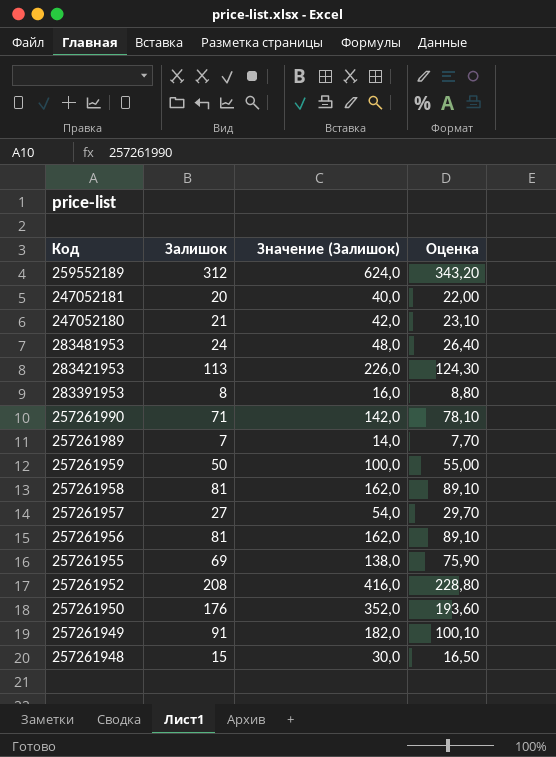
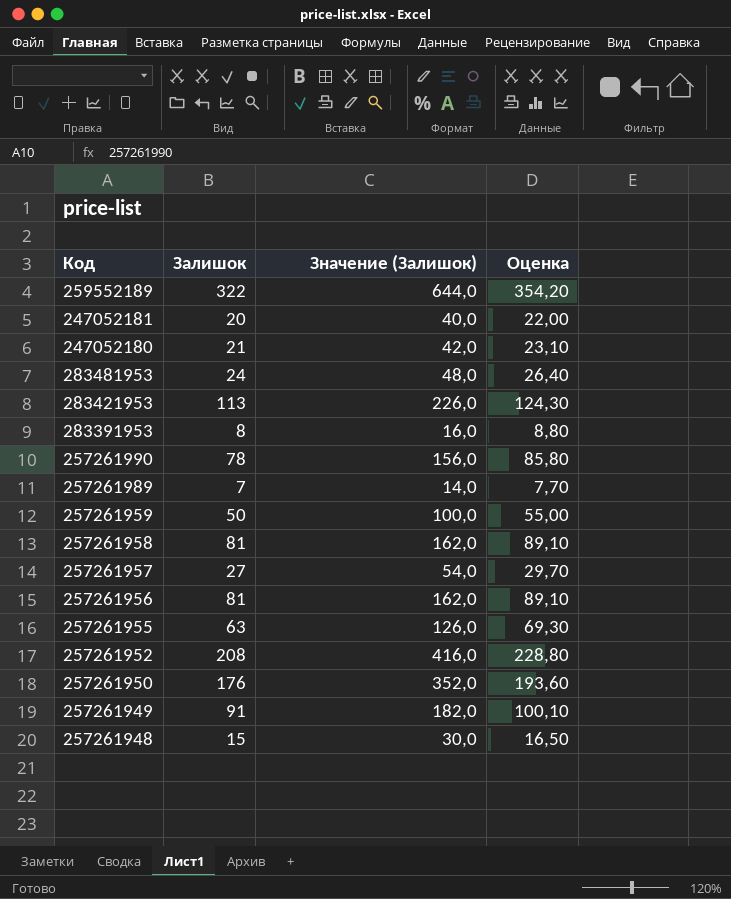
259552189 | Залишок: 312 -> 322
259552189 | Значение (Залишок): 624,0 -> 644,0
259552189 | Оценка: 343,20 -> 354,20
257261990 | Залишок: 71 -> 78
257261990 | Значение (Залишок): 142,0 -> 156,0
257261990 | Оценка: 78,10 -> 85,80
257261955 | Залишок: 69 -> 63
257261955 | Значение (Залишок): 138,0 -> 126,0
257261955 | Оценка: 75,90 -> 69,30

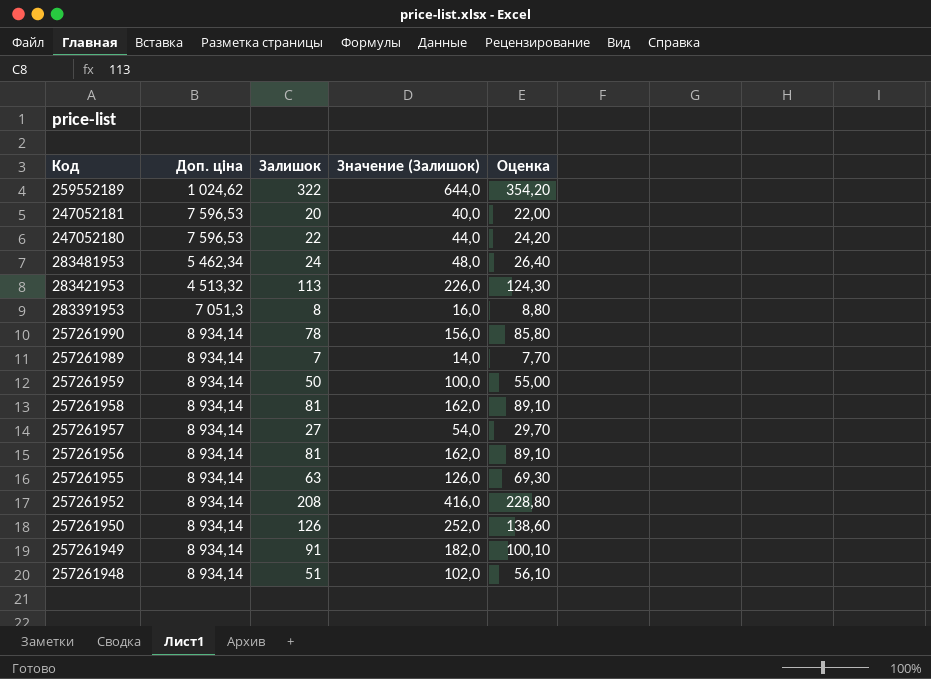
column Доп. ціна | position: none -> 2
247052180 | Залишок: 21 -> 22
247052180 | Значение (Залишок): 42,0 -> 44,0
247052180 | Оценка: 23,10 -> 24,20
257261950 | Залишок: 176 -> 126
257261950 | Значение (Залишок): 352,0 -> 252,0
257261950 | Оценка: 193,60 -> 138,60
257261948 | Залишок: 15 -> 51
257261948 | Значение (Залишок): 30,0 -> 102,0
257261948 | Оценка: 16,50 -> 56,10

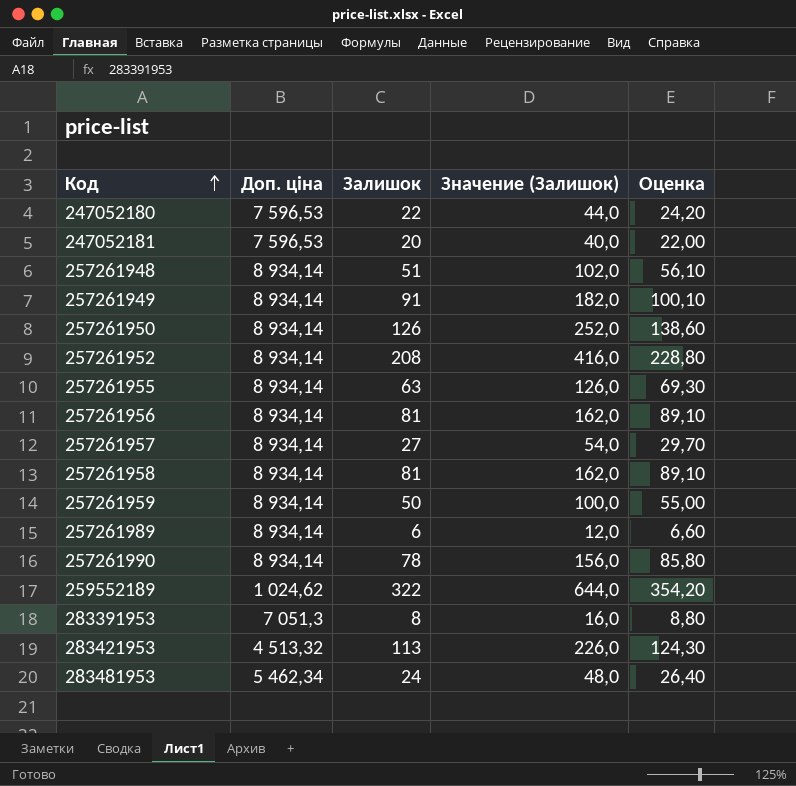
row order: none -> Код ascending
257261989 | Залишок: 7 -> 6
257261989 | Значение (Залишок): 14,0 -> 12,0
257261989 | Оценка: 7,70 -> 6,60

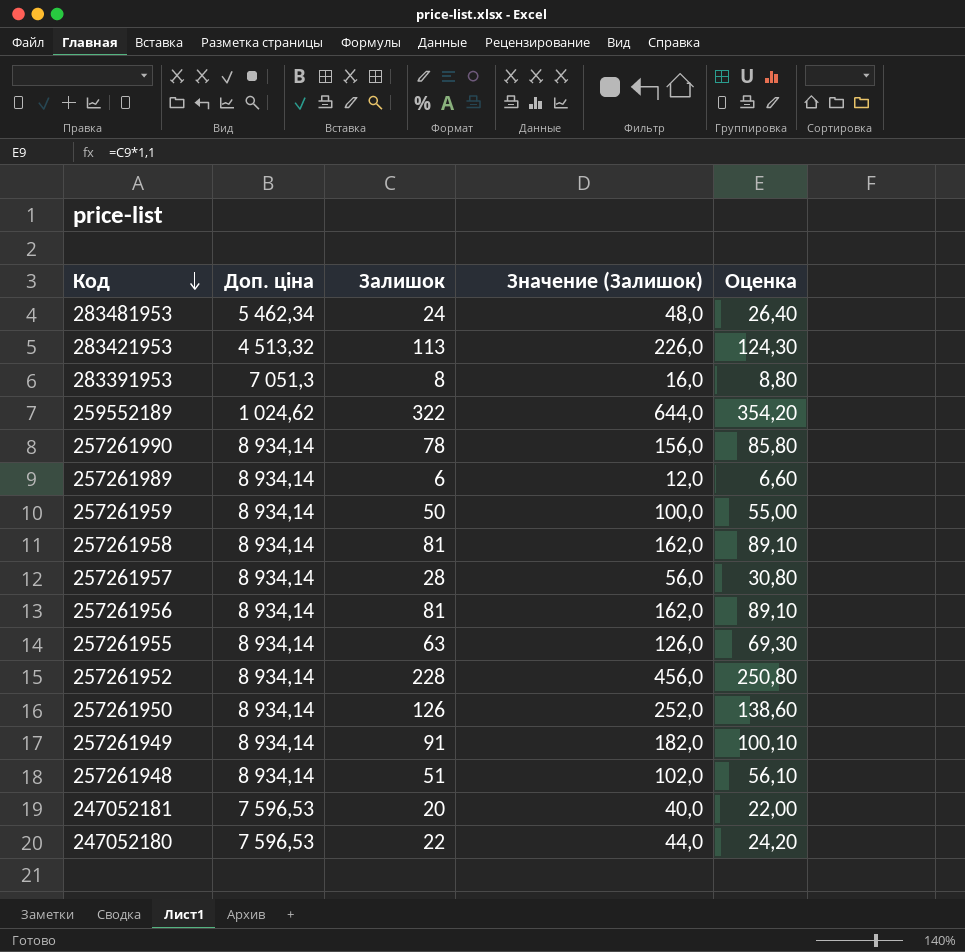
row order: Код ascending -> Код descending
257261957 | Залишок: 27 -> 28
257261957 | Значение (Залишок): 54,0 -> 56,0
257261957 | Оценка: 29,70 -> 30,80
257261952 | Залишок: 208 -> 228
257261952 | Значение (Залишок): 416,0 -> 456,0
257261952 | Оценка: 228,80 -> 250,80

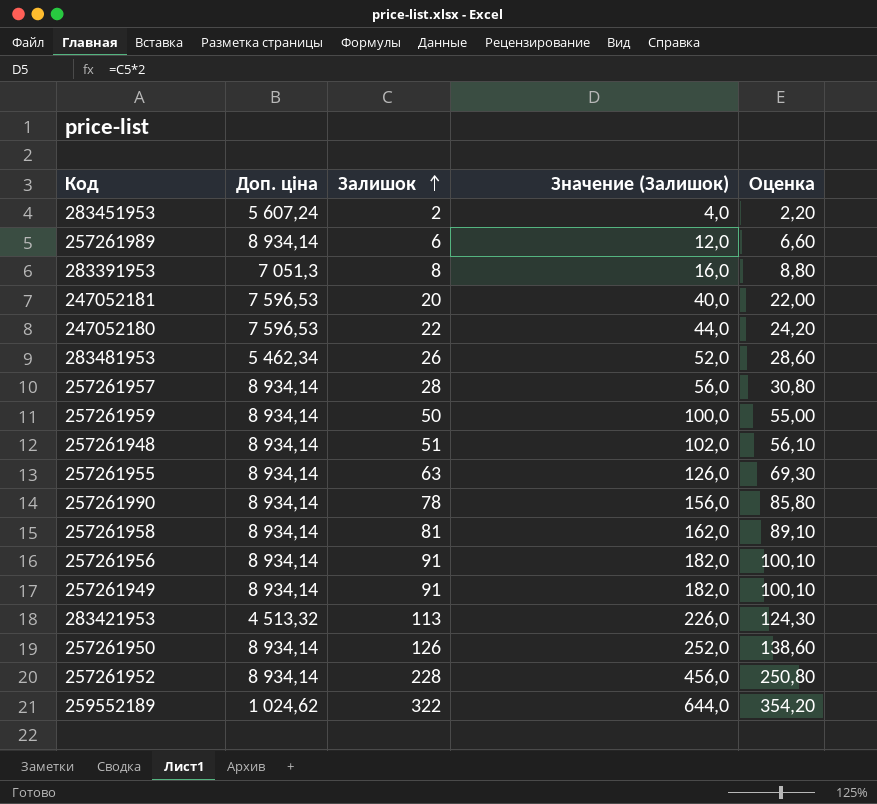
row order: Код descending -> Залишок ascending
row 283451953: none -> 5 607,24 | 2 | 4,0 | 2,20
283481953 | Залишок: 24 -> 26
283481953 | Значение (Залишок): 48,0 -> 52,0
283481953 | Оценка: 26,40 -> 28,60
257261956 | Залишок: 81 -> 91
257261956 | Значение (Залишок): 162,0 -> 182,0
257261956 | Оценка: 89,10 -> 100,10

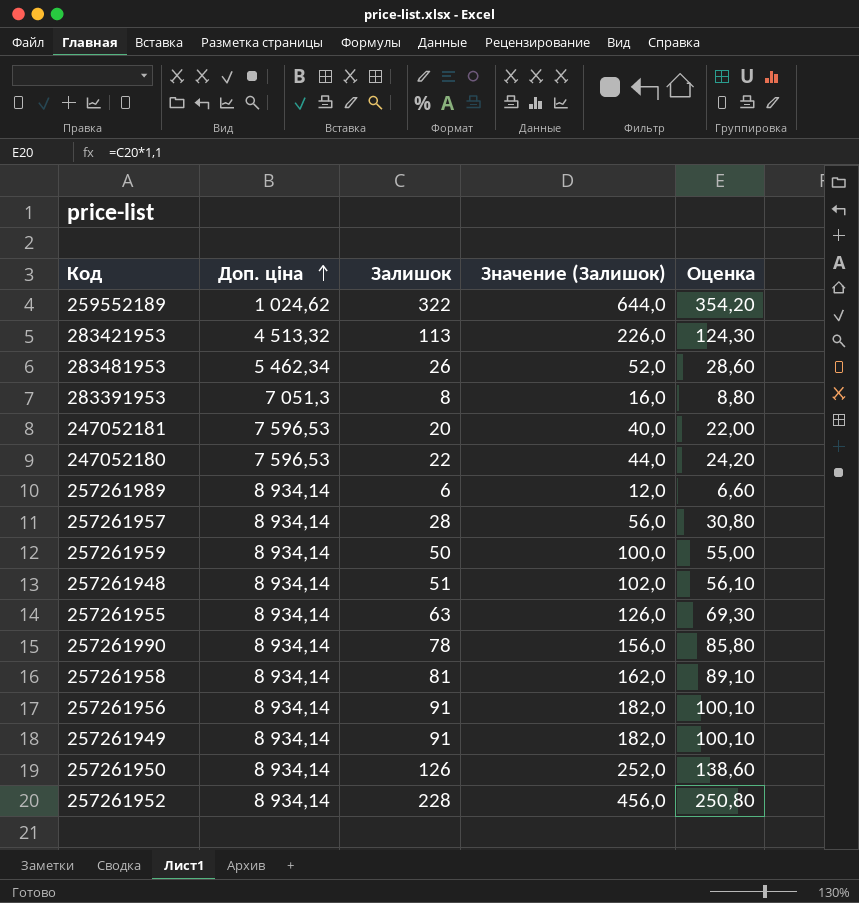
row order: Залишок ascending -> Доп. ціна ascending
row 283451953: 5 607,24 | 2 | 4,0 | 2,20 -> none

